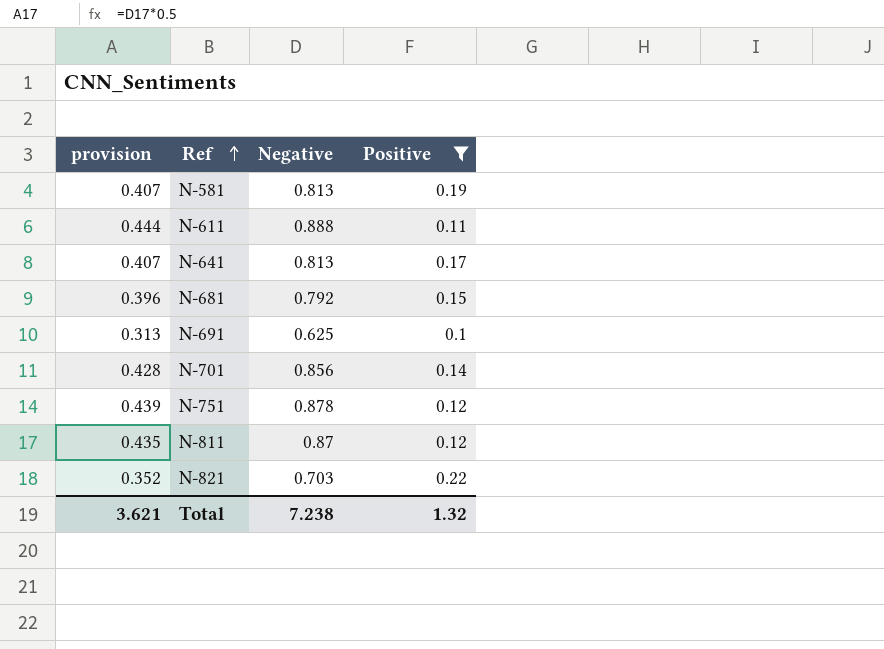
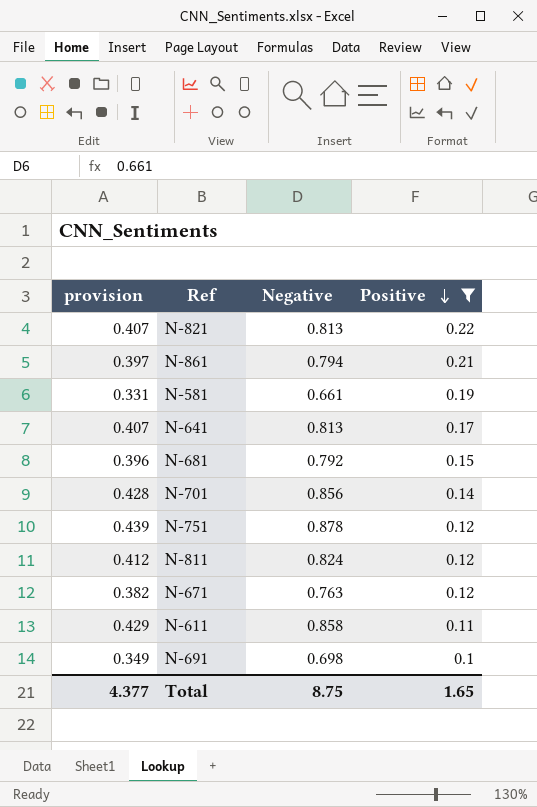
row order: Ref ascending -> Positive descending
N-821 | provision: 0.352 -> 0.407
N-821 | Negative: 0.703 -> 0.813
row N-861: none -> 0.397 | 0.794 | 0.21
N-581 | provision: 0.407 -> 0.331
N-581 | Negative: 0.813 -> 0.661
N-811 | provision: 0.435 -> 0.412
N-811 | Negative: 0.87 -> 0.824
row N-671: none -> 0.382 | 0.763 | 0.12
N-611 | provision: 0.444 -> 0.429
N-611 | Negative: 0.888 -> 0.858
N-691 | provision: 0.313 -> 0.349
N-691 | Negative: 0.625 -> 0.698
Total | provision: 3.621 -> 4.377
Total | Negative: 7.238 -> 8.75
Total | Positive: 1.32 -> 1.65

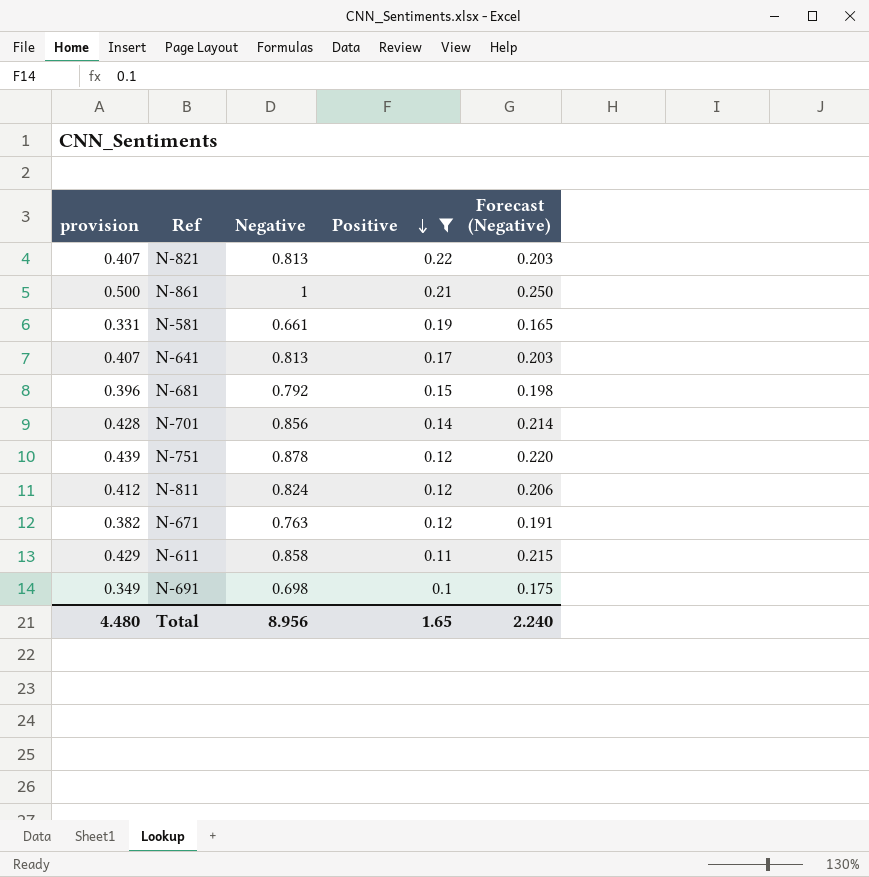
column Forecast (Negative) | formula: none -> [Negative] * 0.25
N-861 | provision: 0.397 -> 0.500
N-861 | Negative: 0.794 -> 1
Total | provision: 4.377 -> 4.480
Total | Negative: 8.75 -> 8.956

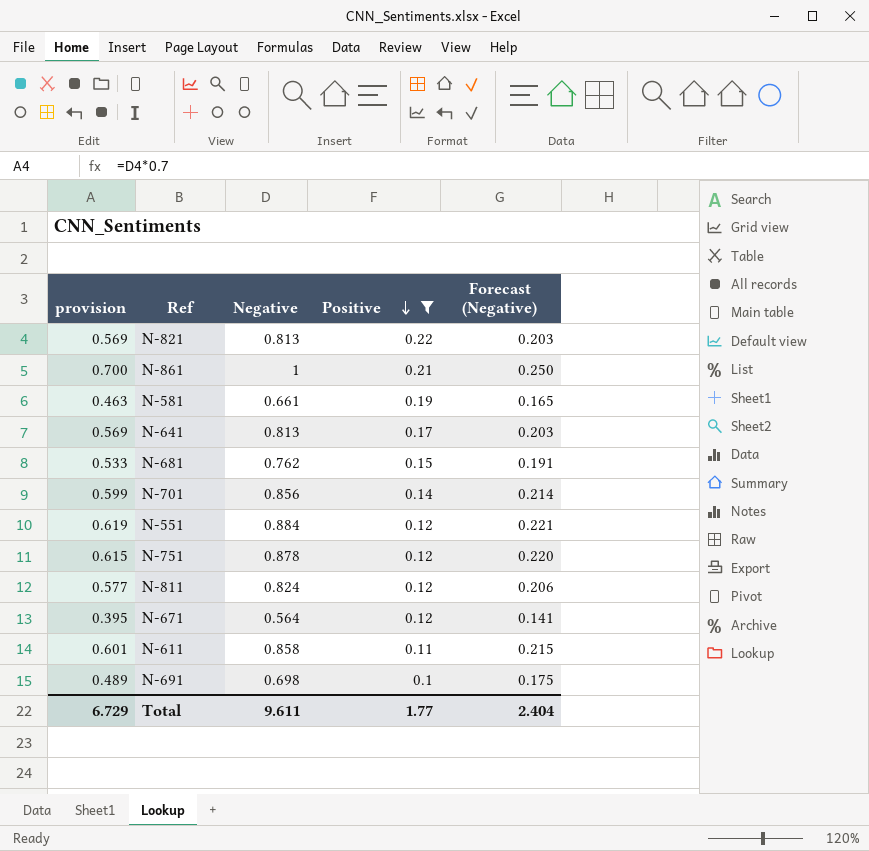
column provision | formula: [Negative] * 0.5 -> [Negative] * 0.7
N-681 | Negative: 0.792 -> 0.762
N-681 | Forecast (Negative): 0.198 -> 0.191
row N-551: none -> 0.619 | 0.884 | 0.12 | 0.221
N-671 | Negative: 0.763 -> 0.564
N-671 | Forecast (Negative): 0.191 -> 0.141
Total | provision: 4.480 -> 6.729
Total | Negative: 8.956 -> 9.611
Total | Positive: 1.65 -> 1.77
Total | Forecast (Negative): 2.240 -> 2.404

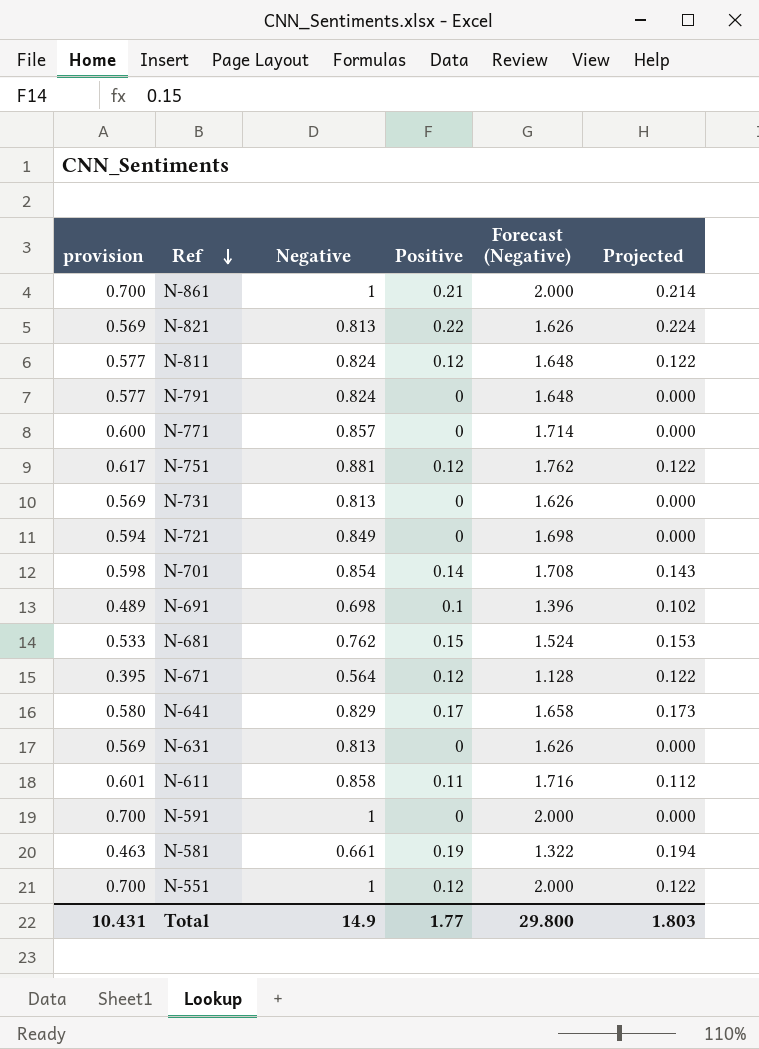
filter: Positive != 0 -> none
row order: Positive descending -> Ref descending
column Forecast (Negative) | formula: [Negative] * 0.25 -> [Negative] * 2
column Projected | formula: none -> [Positive] * 1.02
N-751 | provision: 0.615 -> 0.617
N-751 | Negative: 0.878 -> 0.881
N-701 | provision: 0.599 -> 0.598
N-701 | Negative: 0.856 -> 0.854
N-641 | provision: 0.569 -> 0.580
N-641 | Negative: 0.813 -> 0.829
N-551 | provision: 0.619 -> 0.700
N-551 | Negative: 0.884 -> 1
Total | provision: 6.729 -> 10.431
Total | Negative: 9.611 -> 14.9
Total | Forecast (Negative): 2.404 -> 29.800

